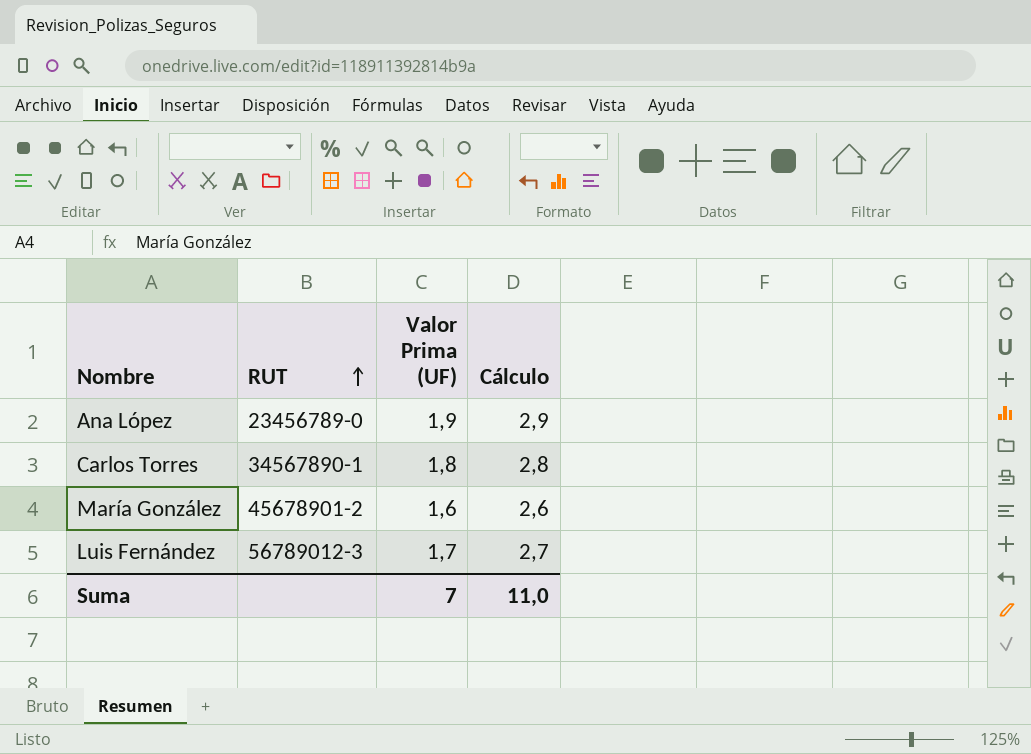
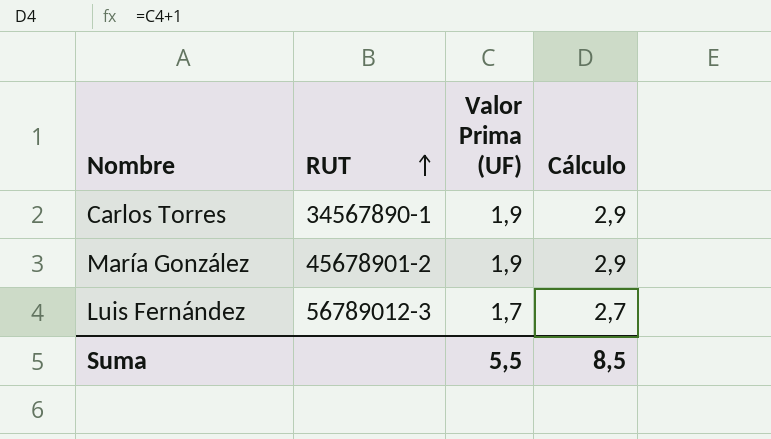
row Ana López: 23456789-0 | 1,9 | 2,9 -> none
Carlos Torres | Valor Prima (UF): 1,8 -> 1,9
Carlos Torres | Cálculo: 2,8 -> 2,9
María González | Valor Prima (UF): 1,6 -> 1,9
María González | Cálculo: 2,6 -> 2,9
Suma | Valor Prima (UF): 7 -> 5,5
Suma | Cálculo: 11,0 -> 8,5

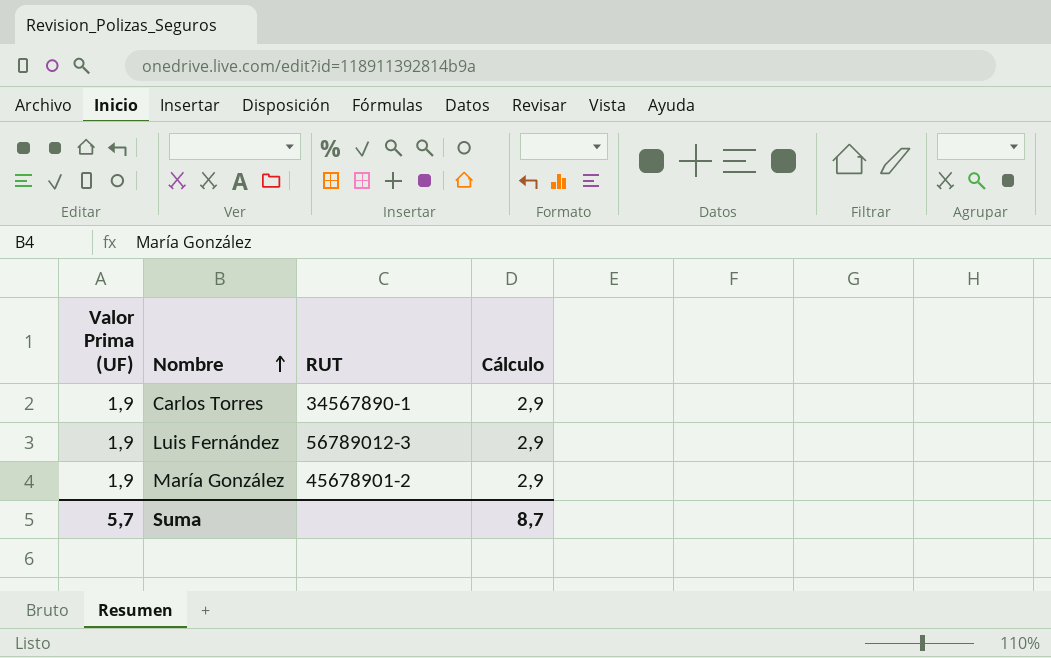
row order: RUT ascending -> Nombre ascending
column Valor Prima (UF) | position: 3 -> 1
Luis Fernández | Valor Prima (UF): 1,7 -> 1,9
Luis Fernández | Cálculo: 2,7 -> 2,9
Suma | Valor Prima (UF): 5,5 -> 5,7
Suma | Cálculo: 8,5 -> 8,7

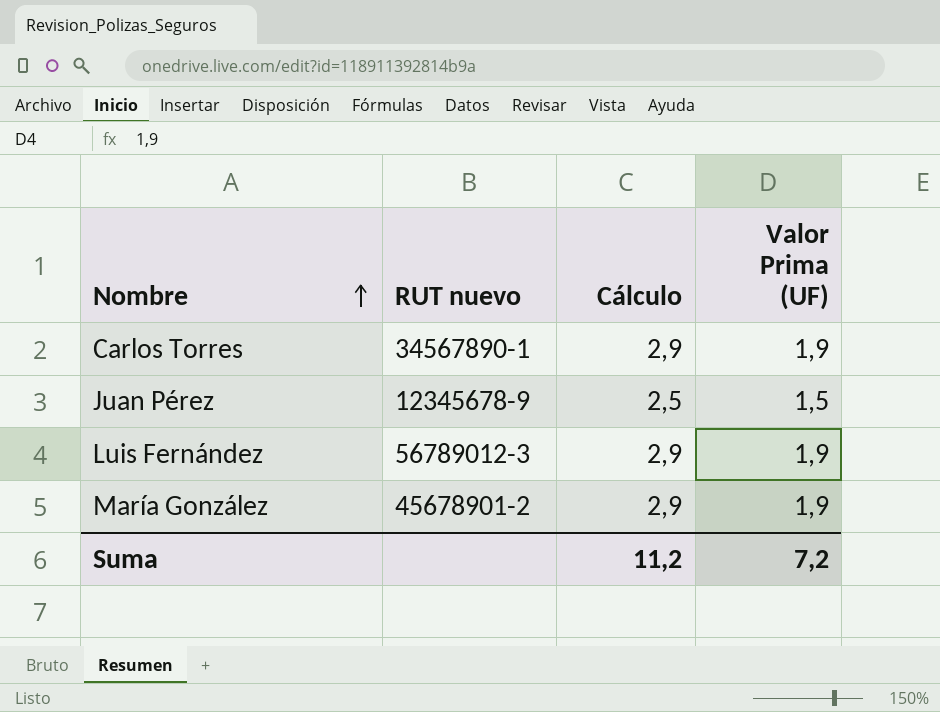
column name: RUT -> RUT nuevo
column Valor Prima (UF) | position: 1 -> 4
row Juan Pérez: none -> 12345678-9 | 2,5 | 1,5
Suma | Cálculo: 8,7 -> 11,2
Suma | Valor Prima (UF): 5,7 -> 7,2

